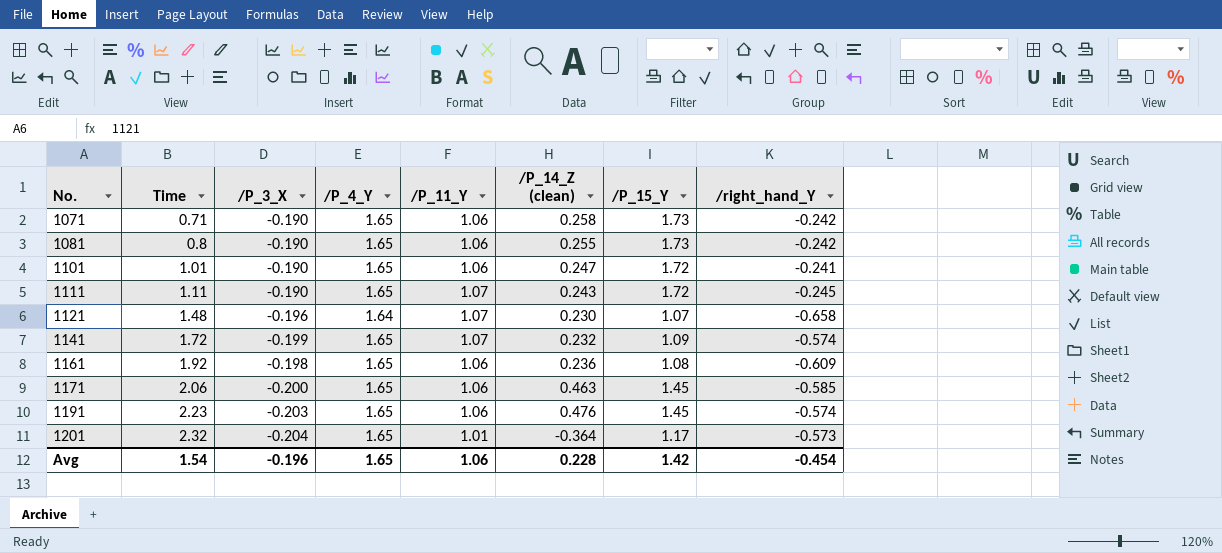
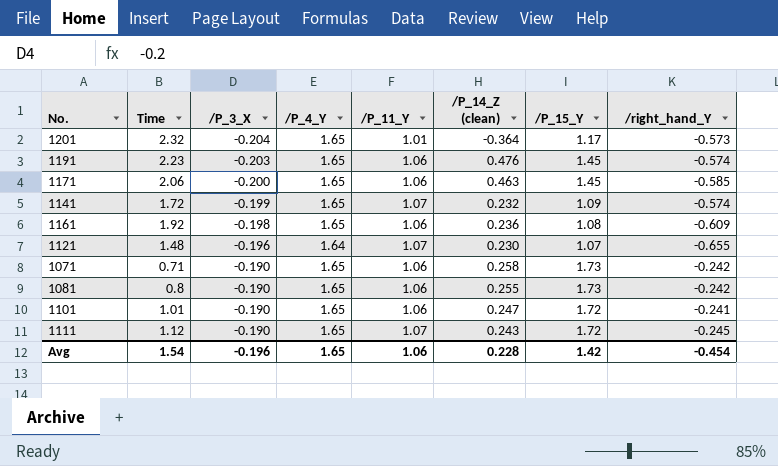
row order: No. ascending -> /P_3_X ascending
1121 | /right_hand_Y: -0.658 -> -0.655
1111 | Time: 1.11 -> 1.12

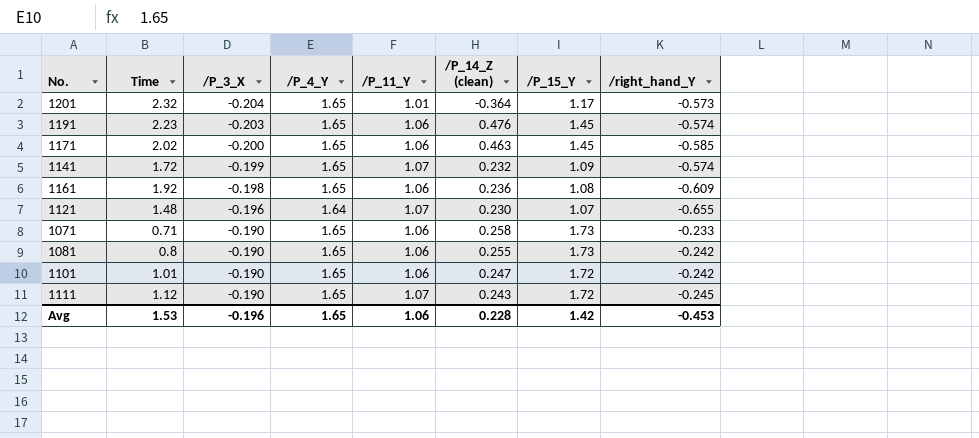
1171 | Time: 2.06 -> 2.02
1071 | /right_hand_Y: -0.242 -> -0.233
1101 | /right_hand_Y: -0.241 -> -0.242
Avg | Time: 1.54 -> 1.53
Avg | /right_hand_Y: -0.454 -> -0.453

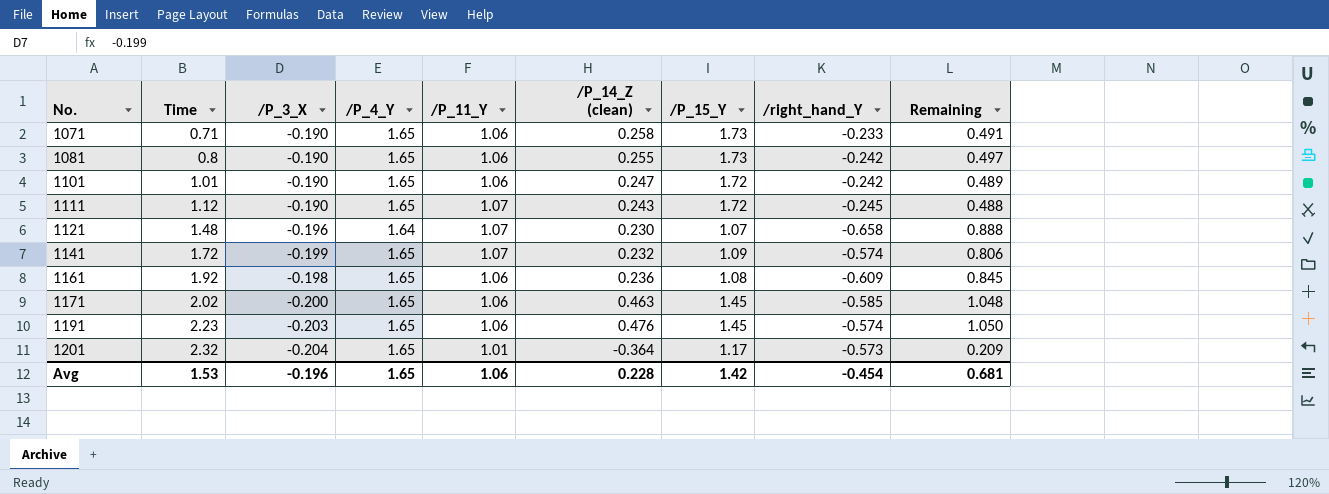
row order: /P_3_X ascending -> No. ascending
column Remaining | formula: none -> [/P_14_Z (clean)] - [/right_hand_Y]
1121 | /right_hand_Y: -0.655 -> -0.658
Avg | /right_hand_Y: -0.453 -> -0.454

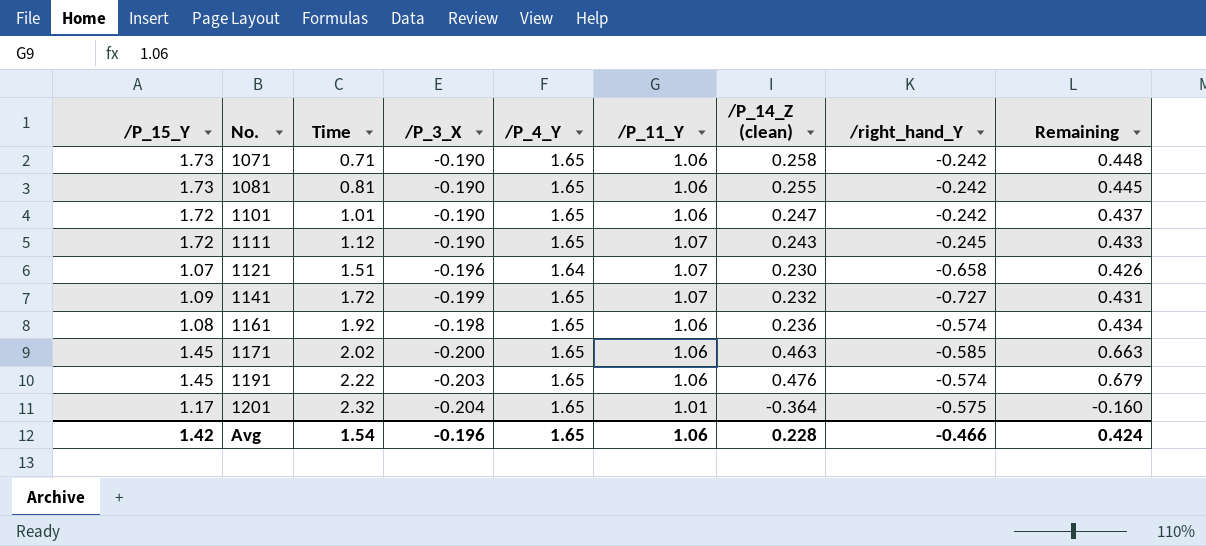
column /P_15_Y | position: 7 -> 1
column Remaining | formula: [/P_14_Z (clean)] - [/right_hand_Y] -> [/P_14_Z (clean)] - [/P_3_X]
1071 | /right_hand_Y: -0.233 -> -0.242
1081 | Time: 0.8 -> 0.81
1121 | Time: 1.48 -> 1.51
1141 | /right_hand_Y: -0.574 -> -0.727
1161 | /right_hand_Y: -0.609 -> -0.574
1191 | Time: 2.23 -> 2.22
1201 | /right_hand_Y: -0.573 -> -0.575
Avg | Time: 1.53 -> 1.54
Avg | /right_hand_Y: -0.454 -> -0.466
Avg | Remaining: 0.681 -> 0.424

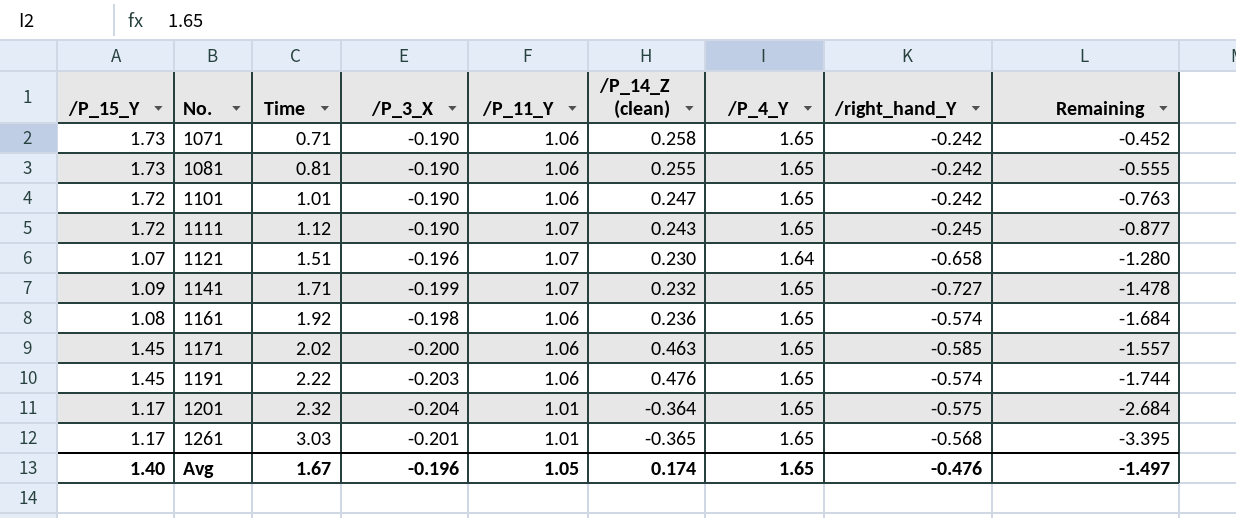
column /P_4_Y | position: 5 -> 7
column Remaining | formula: [/P_14_Z (clean)] - [/P_3_X] -> [/P_14_Z (clean)] - [Time]
1141 | Time: 1.72 -> 1.71
row 1261: none -> 1.17 | 3.03 | -0.201 | 1.01 | -0.365 | 1.65 | -0.568 | -3.395
Avg | /P_15_Y: 1.42 -> 1.40
Avg | Time: 1.54 -> 1.67
Avg | /P_11_Y: 1.06 -> 1.05
Avg | /P_14_Z (clean): 0.228 -> 0.174
Avg | /right_hand_Y: -0.466 -> -0.476
Avg | Remaining: 0.424 -> -1.497

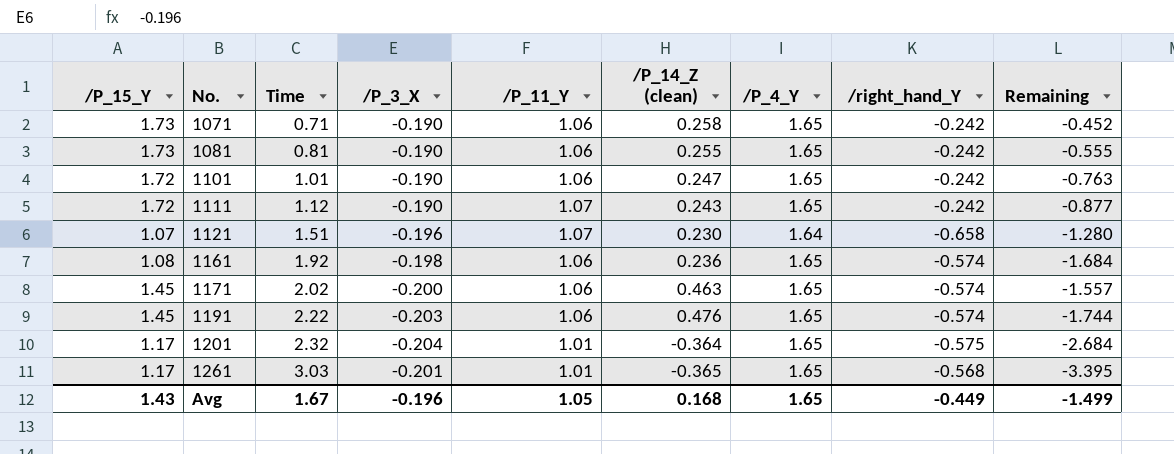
row 1141: 1.09 | 1.71 | -0.199 | 1.07 | 0.232 | 1.65 | -0.727 | -1.478 -> none
1111 | /right_hand_Y: -0.245 -> -0.242
1171 | /right_hand_Y: -0.585 -> -0.574
Avg | /P_15_Y: 1.40 -> 1.43
Avg | /P_14_Z (clean): 0.174 -> 0.168
Avg | /right_hand_Y: -0.476 -> -0.449
Avg | Remaining: -1.497 -> -1.499

